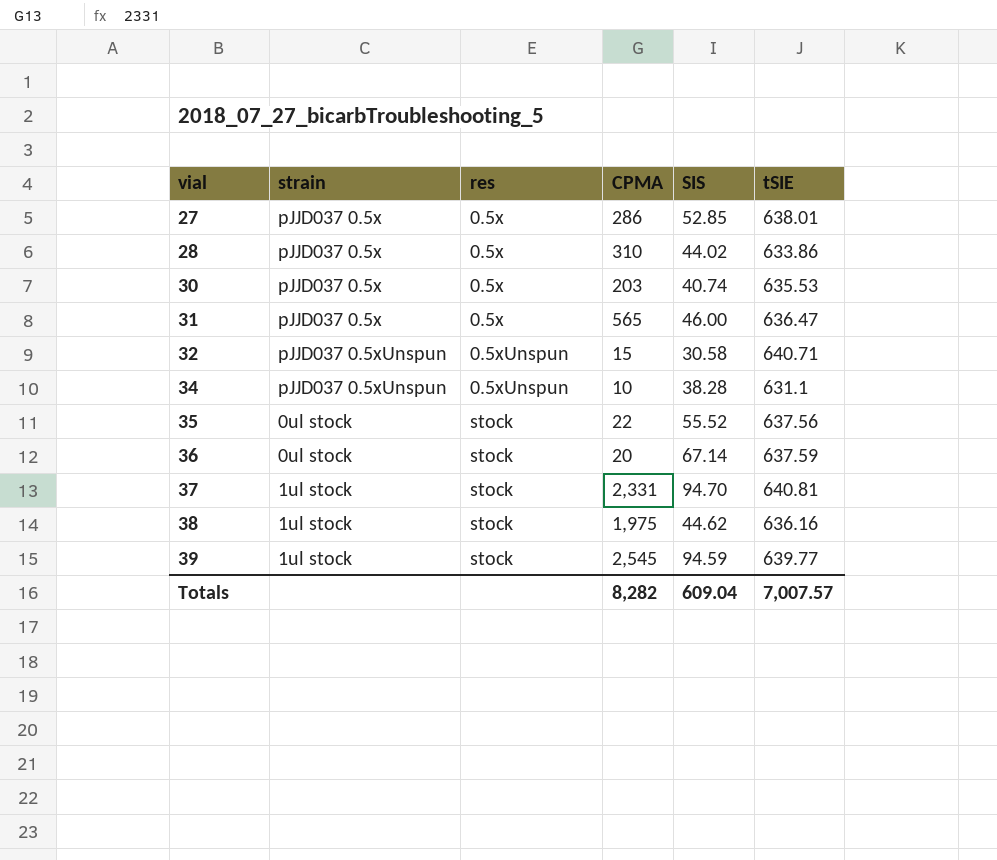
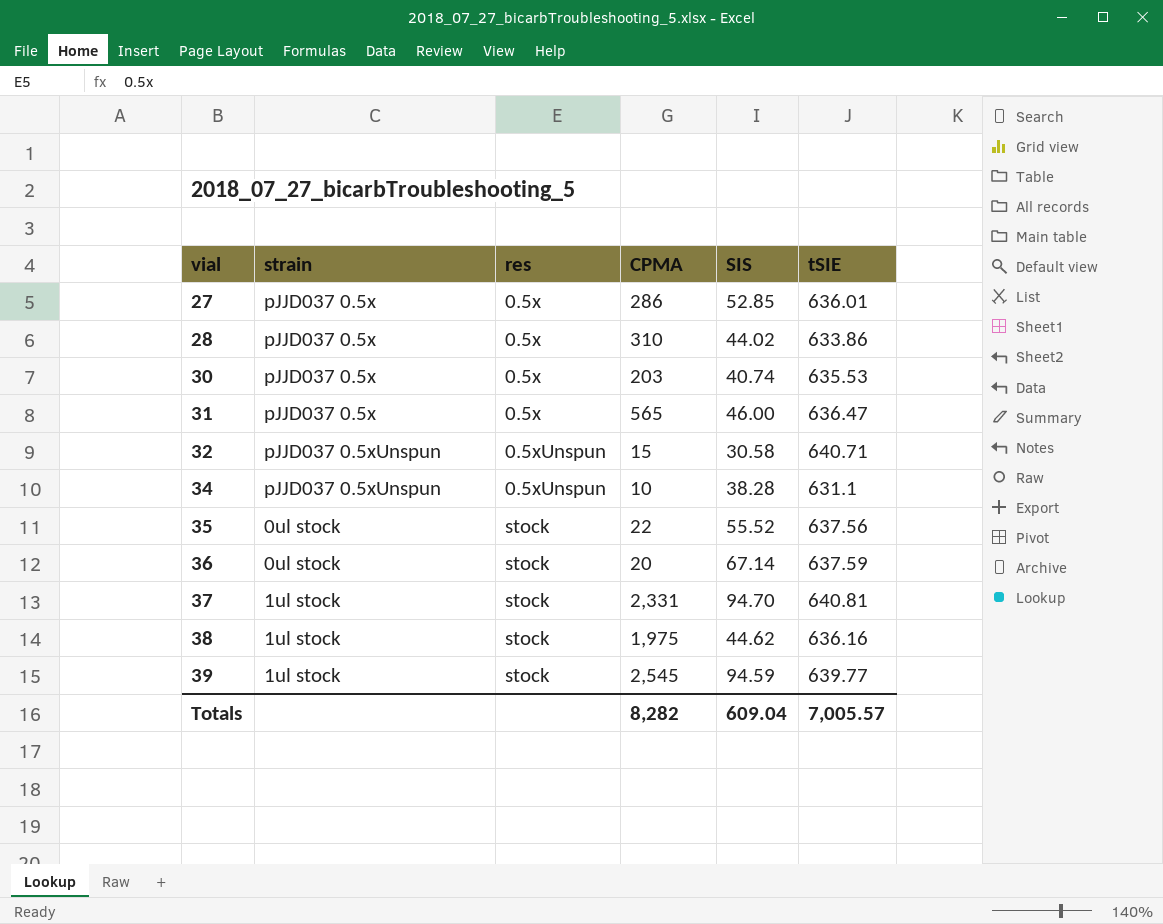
27 | tSIE: 638.01 -> 636.01
Totals | tSIE: 7,007.57 -> 7,005.57

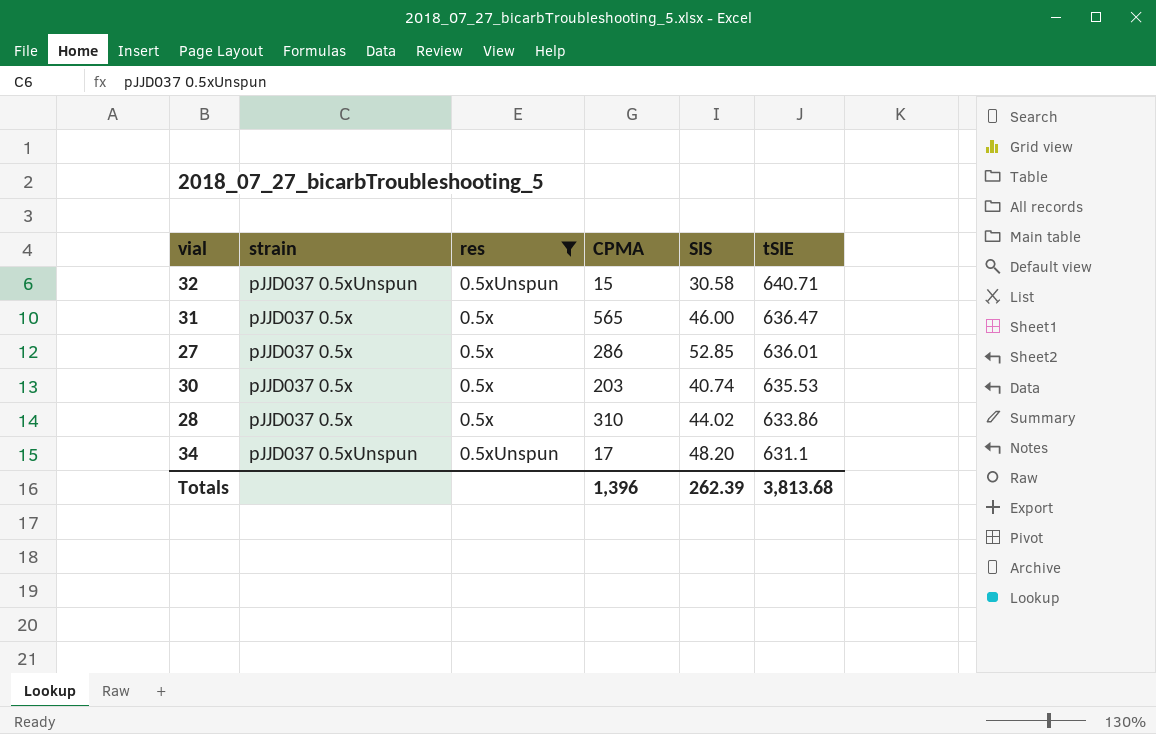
filter: none -> res != stock
row order: vial ascending -> tSIE descending
34 | CPMA: 10 -> 17
34 | SIS: 38.28 -> 48.20
Totals | CPMA: 8,282 -> 1,396
Totals | SIS: 609.04 -> 262.39
Totals | tSIE: 7,005.57 -> 3,813.68

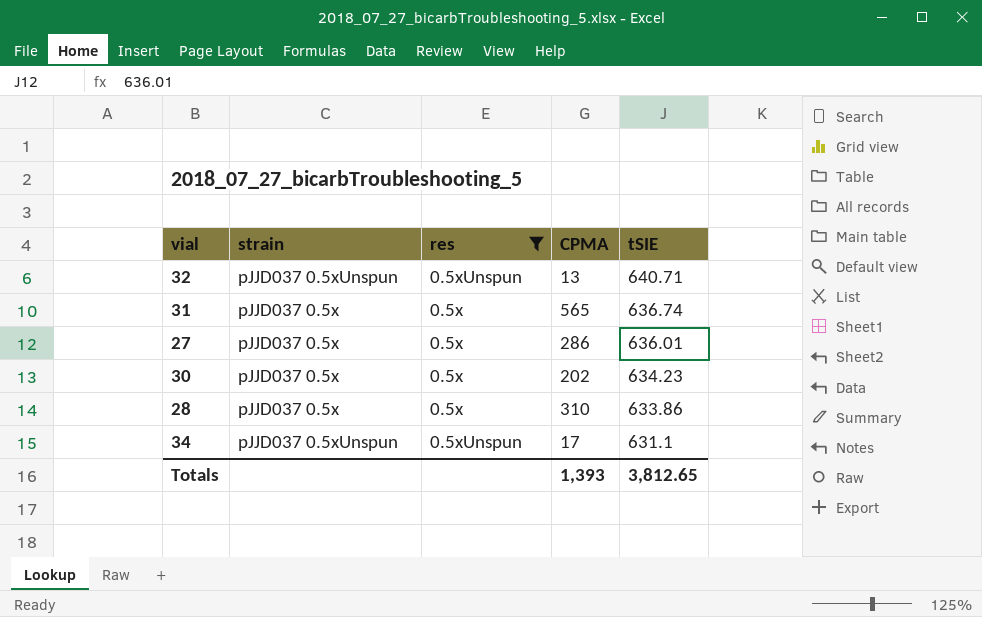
column SIS | position: 5 -> none
32 | CPMA: 15 -> 13
31 | tSIE: 636.47 -> 636.74
30 | CPMA: 203 -> 202
30 | tSIE: 635.53 -> 634.23
Totals | CPMA: 1,396 -> 1,393
Totals | tSIE: 3,813.68 -> 3,812.65

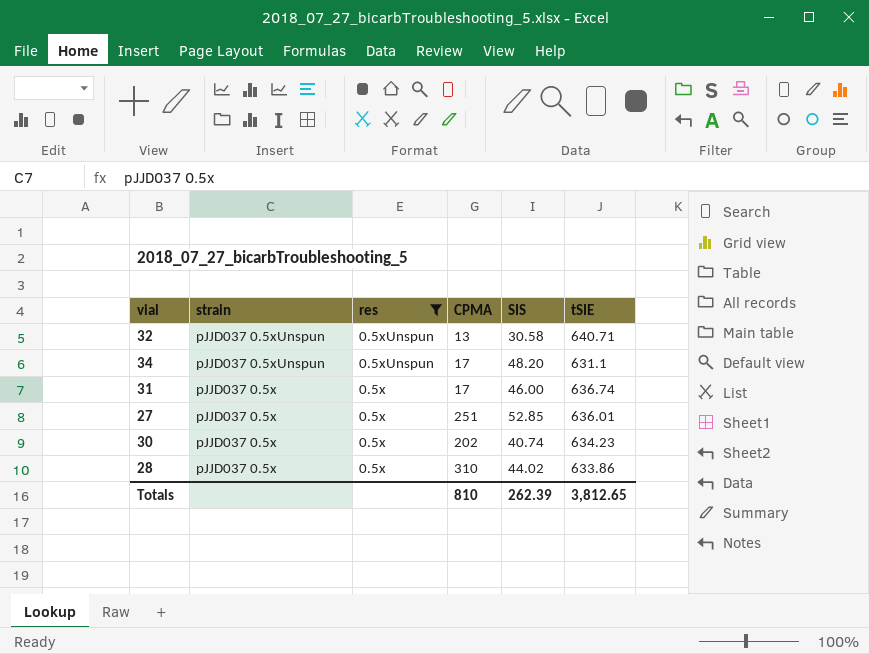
row order: tSIE descending -> strain descending
column SIS | position: none -> 5
31 | CPMA: 565 -> 17
27 | CPMA: 286 -> 251
Totals | CPMA: 1,393 -> 810

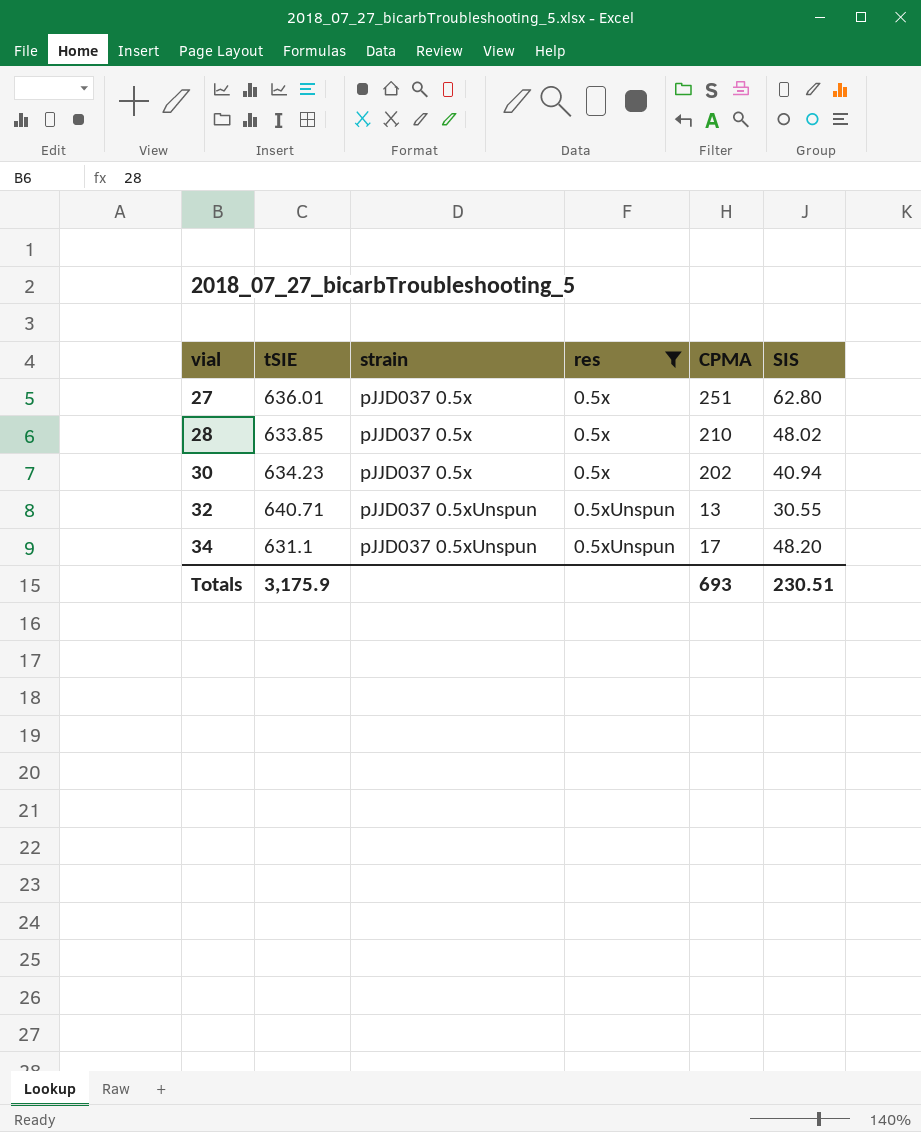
row order: strain descending -> vial ascending
column tSIE | position: 6 -> 2
row 31: pJJD037 0.5x | 0.5x | 17 | 46.00 | 636.74 -> none
27 | SIS: 52.85 -> 62.80
28 | tSIE: 633.86 -> 633.85
28 | CPMA: 310 -> 210
28 | SIS: 44.02 -> 48.02
30 | SIS: 40.74 -> 40.94
32 | SIS: 30.58 -> 30.55
Totals | tSIE: 3,812.65 -> 3,175.9
Totals | CPMA: 810 -> 693
Totals | SIS: 262.39 -> 230.51

